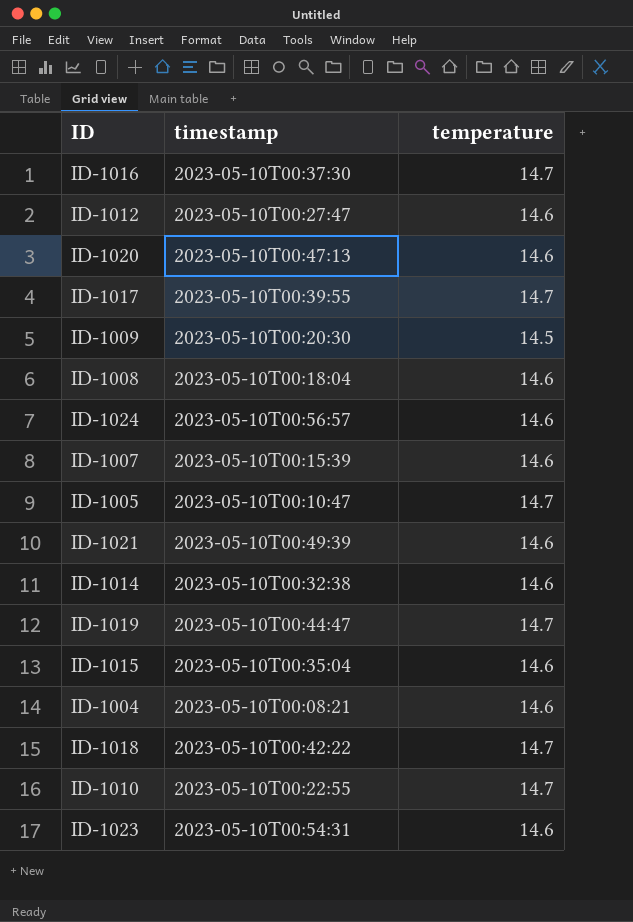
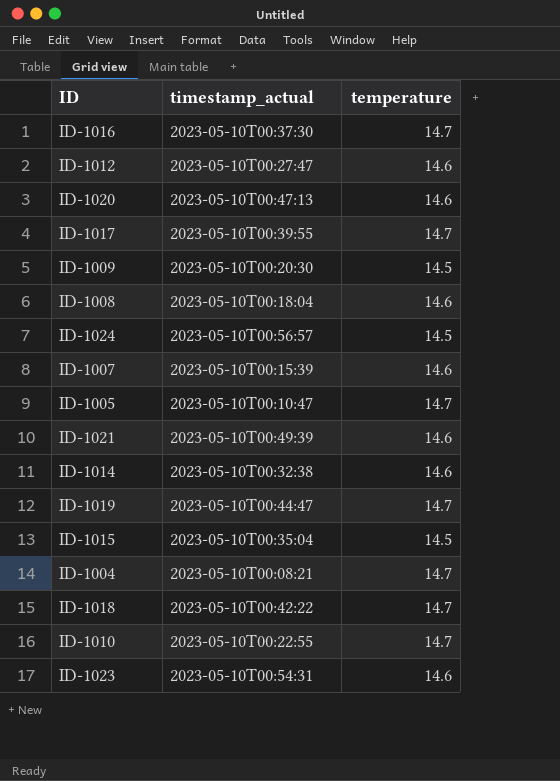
column name: timestamp -> timestamp_actual
ID-1024 | temperature: 14.6 -> 14.5
ID-1015 | temperature: 14.6 -> 14.5
ID-1004 | temperature: 14.6 -> 14.7

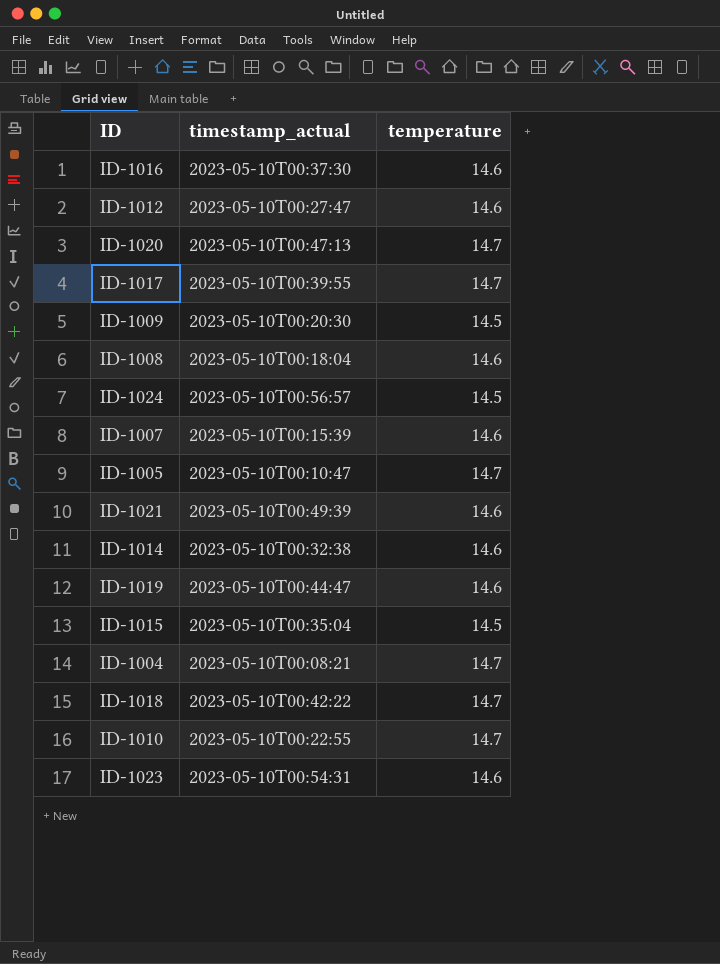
ID-1016 | temperature: 14.7 -> 14.6
ID-1020 | temperature: 14.6 -> 14.7
ID-1019 | temperature: 14.7 -> 14.6

